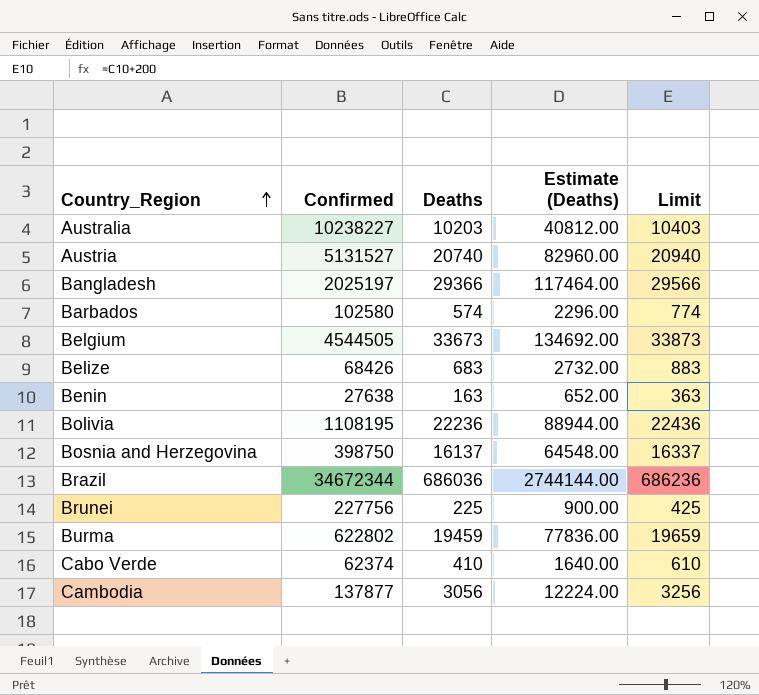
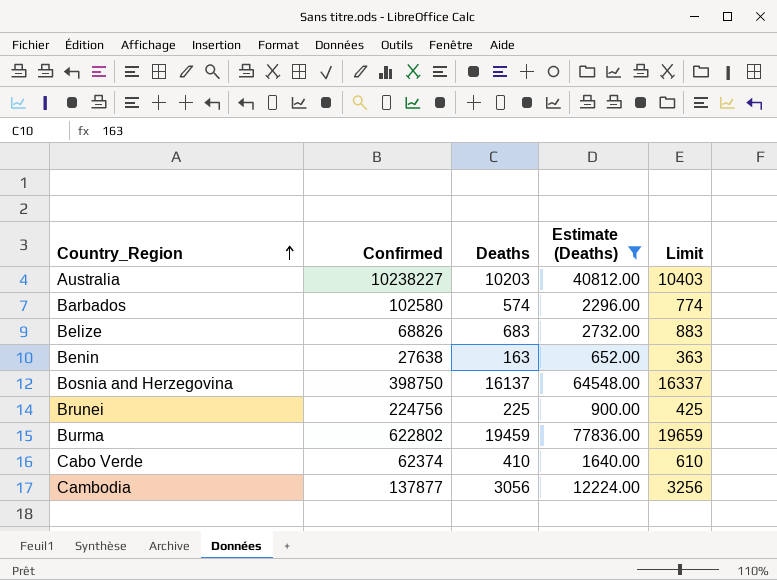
filter: none -> Estimate (Deaths) <= 77836.00
Belize | Confirmed: 68426 -> 68826
Brunei | Confirmed: 227756 -> 224756

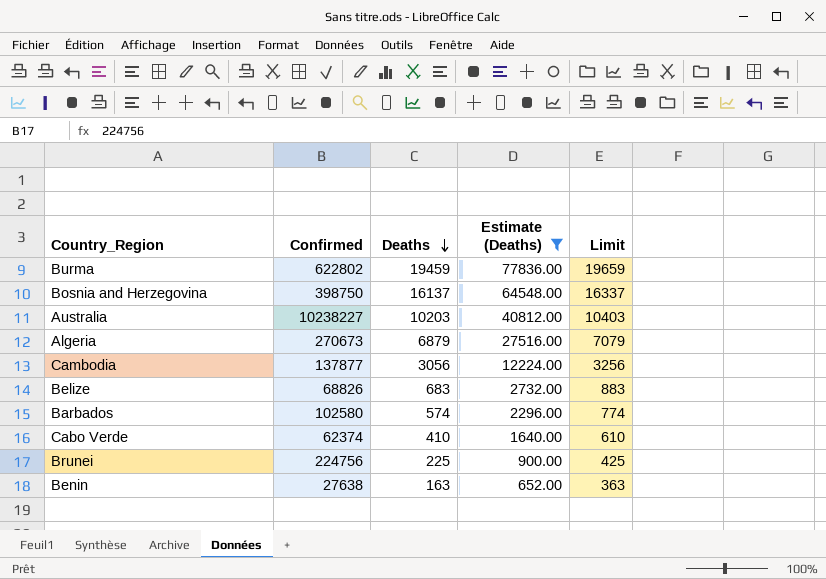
row order: Country_Region ascending -> Deaths descending
row Algeria: none -> 270673 | 6879 | 27516.00 | 7079

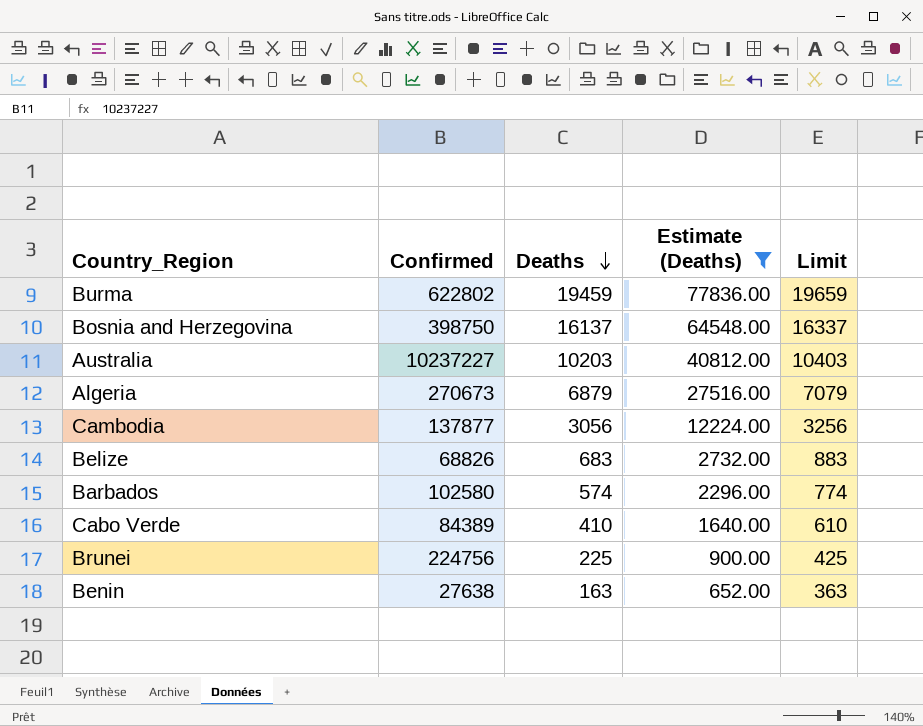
Australia | Confirmed: 10238227 -> 10237227
Cabo Verde | Confirmed: 62374 -> 84389

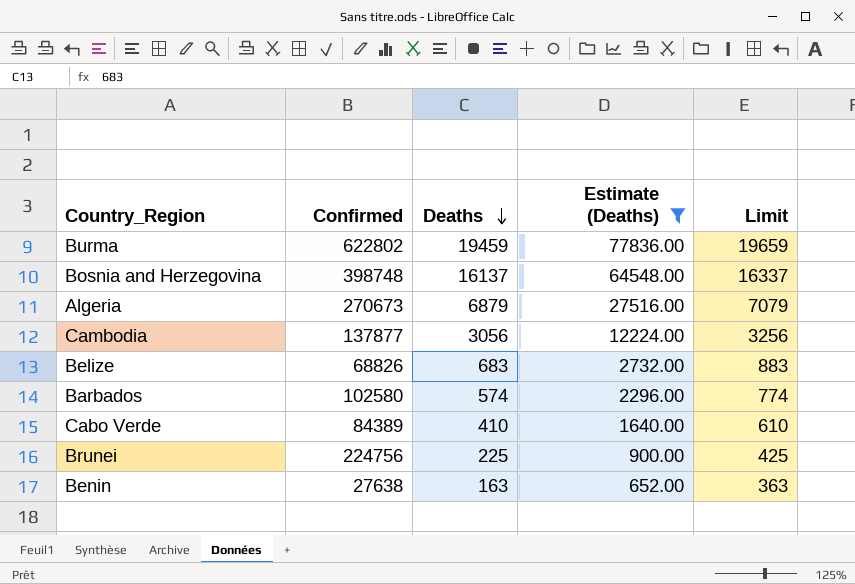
row Australia: 10237227 | 10203 | 40812.00 | 10403 -> none
Bosnia and Herzegovina | Confirmed: 398750 -> 398748

